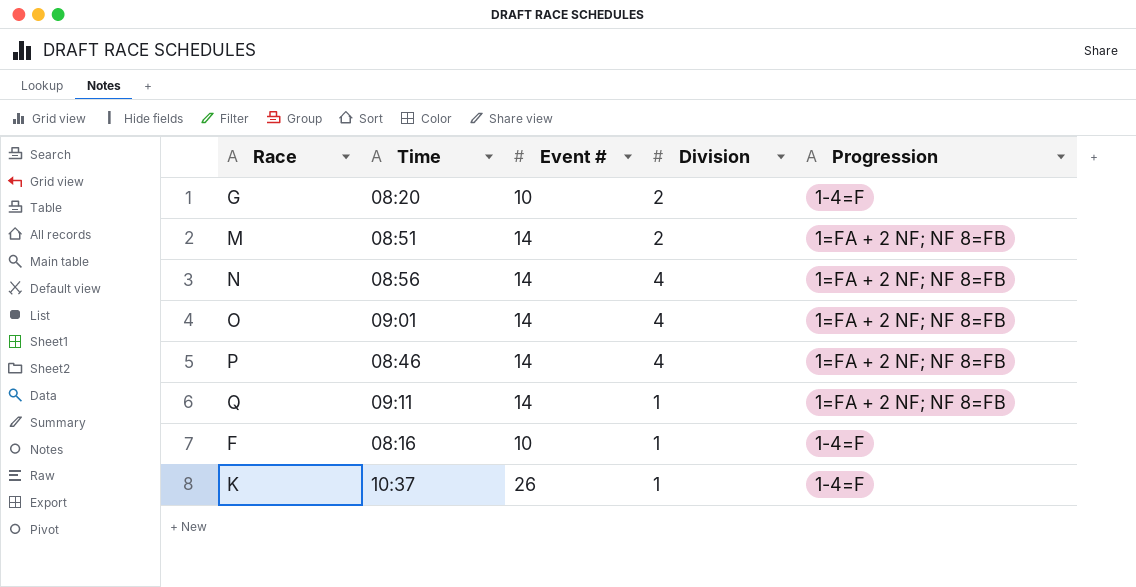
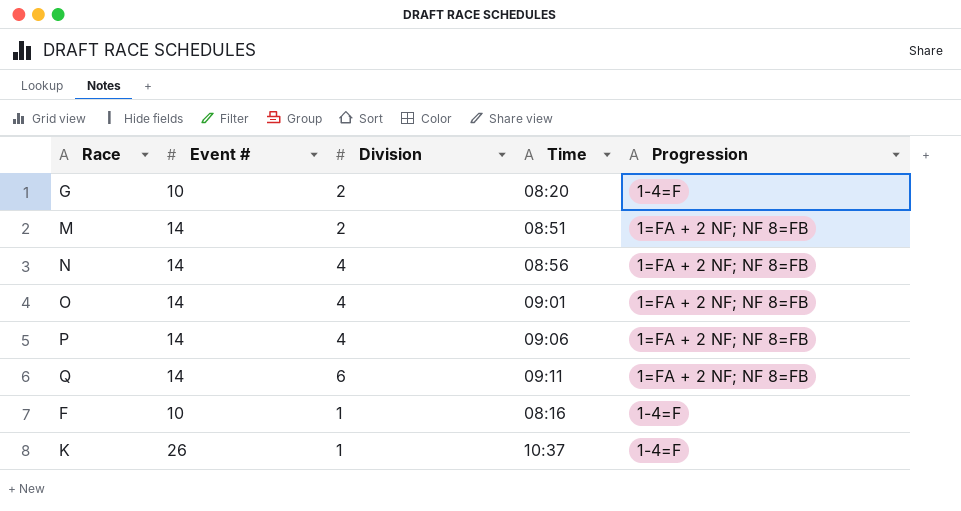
column Time | position: 2 -> 4
P | Time: 08:46 -> 09:06
Q | Division: 1 -> 6

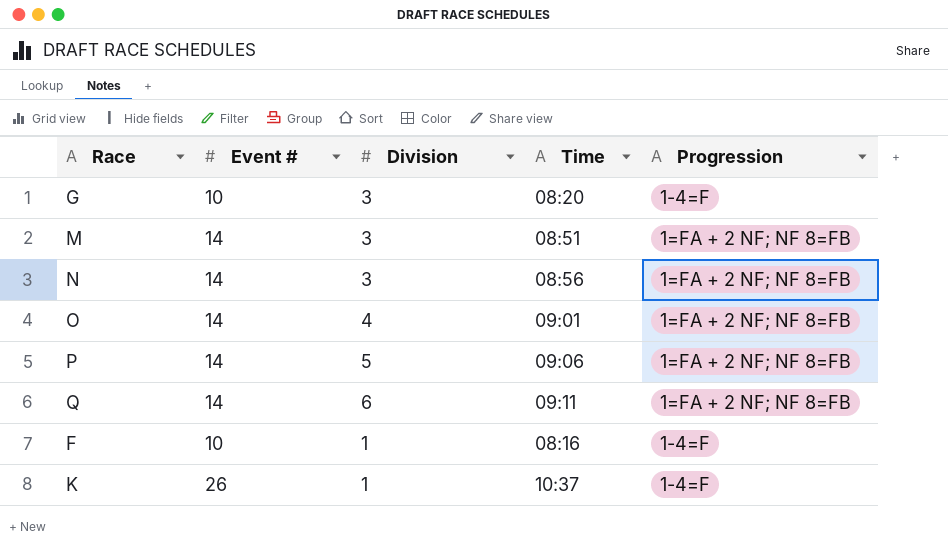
G | Division: 2 -> 3
M | Division: 2 -> 3
N | Division: 4 -> 3
P | Division: 4 -> 5

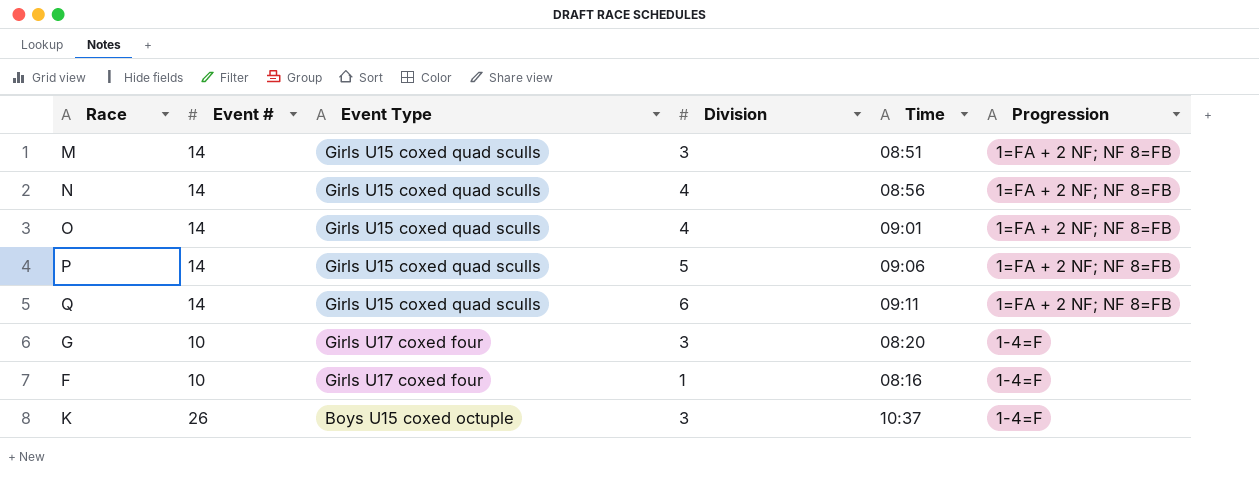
row order: none -> Progression descending
column Event Type | position: none -> 3
N | Division: 3 -> 4
K | Division: 1 -> 3

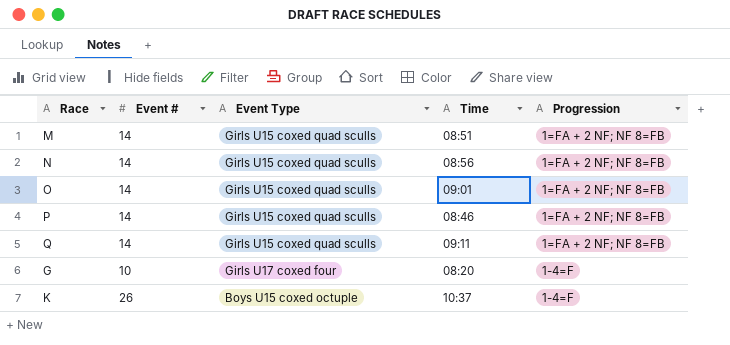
column Division | position: 4 -> none
row F: 10 | Girls U17 coxed four | 1 | 08:16 | 1-4=F -> none
P | Time: 09:06 -> 08:46

